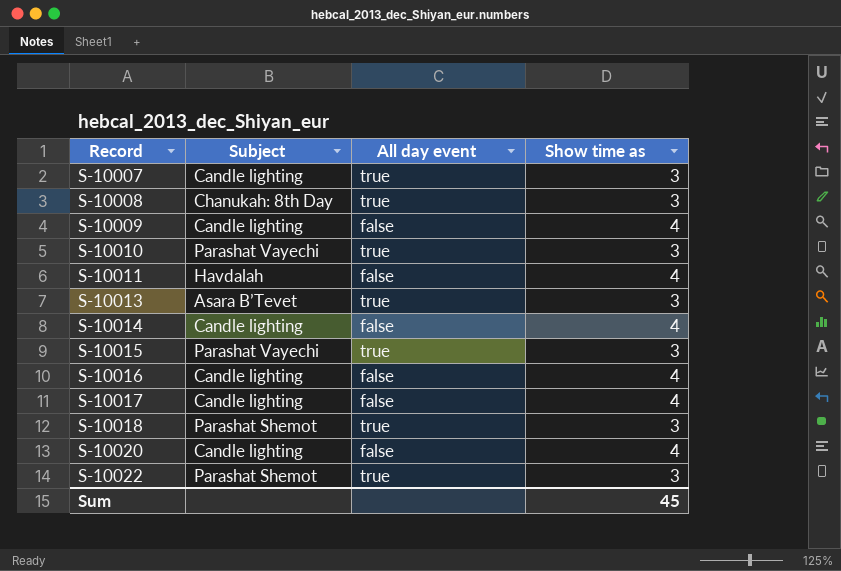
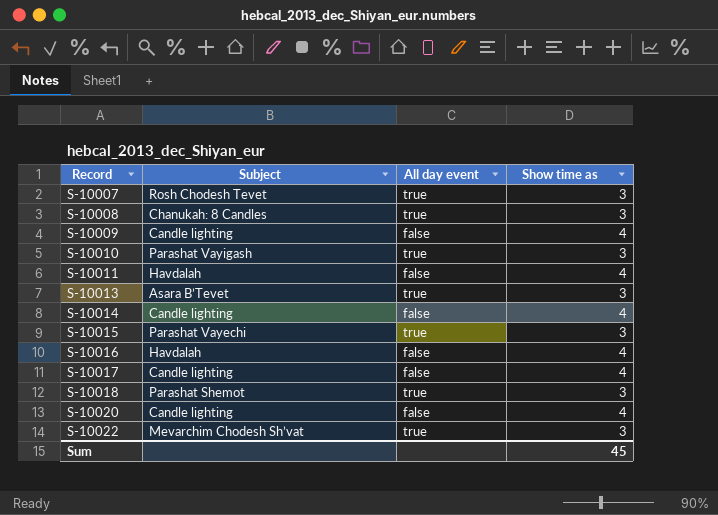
S-10007 | Subject: Candle lighting -> Rosh Chodesh Tevet
S-10008 | Subject: Chanukah: 8th Day -> Chanukah: 8 Candles
S-10010 | Subject: Parashat Vayechi -> Parashat Vayigash
S-10016 | Subject: Candle lighting -> Havdalah
S-10022 | Subject: Parashat Shemot -> Mevarchim Chodesh Sh’vat

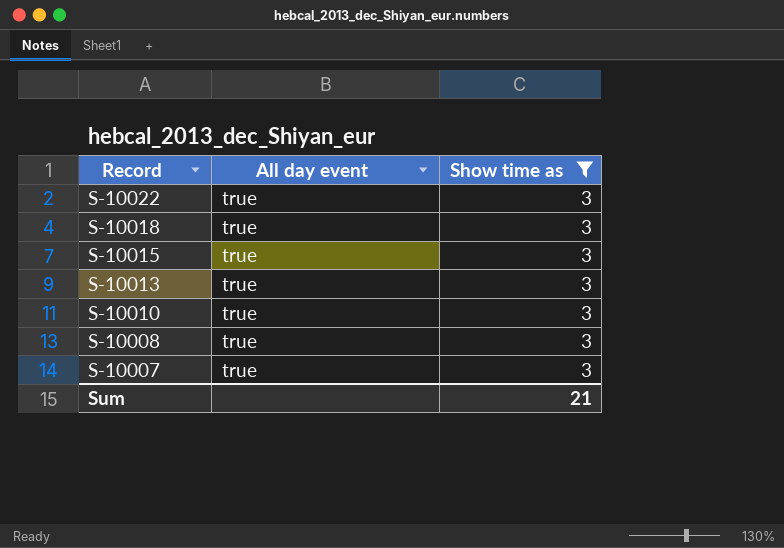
filter: none -> Show time as = 3
row order: Record ascending -> Record descending
column Subject | position: 2 -> none
Sum | Show time as: 45 -> 21

